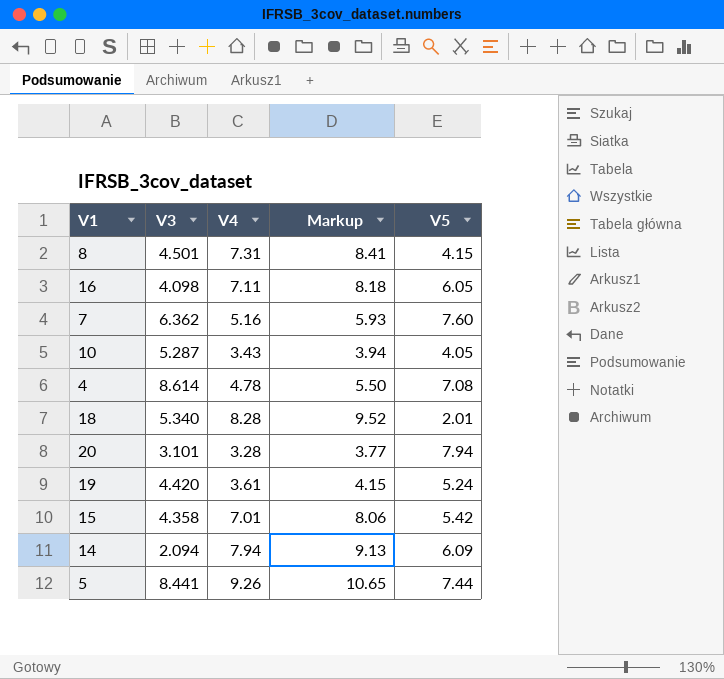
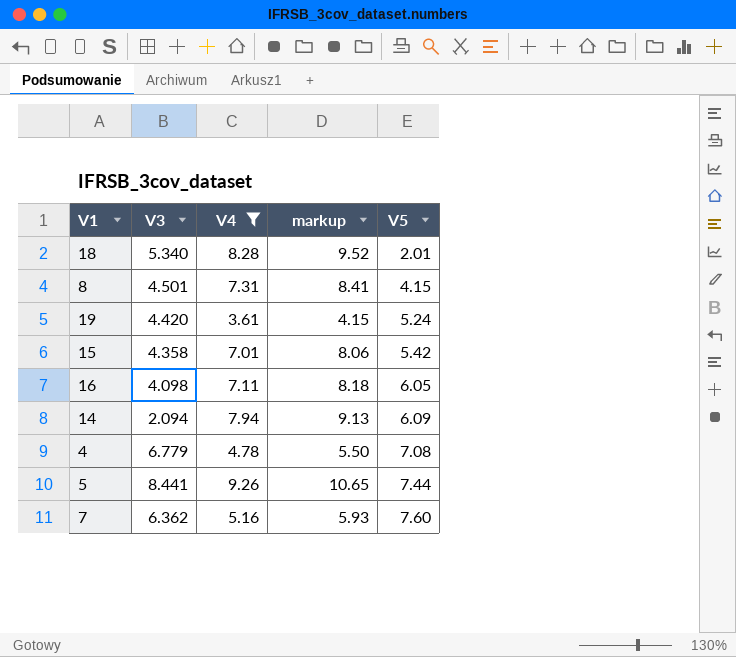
filter: none -> V4 >= 3.61
row order: none -> V5 ascending
column name: Markup -> markup
4 | V3: 8.614 -> 6.779

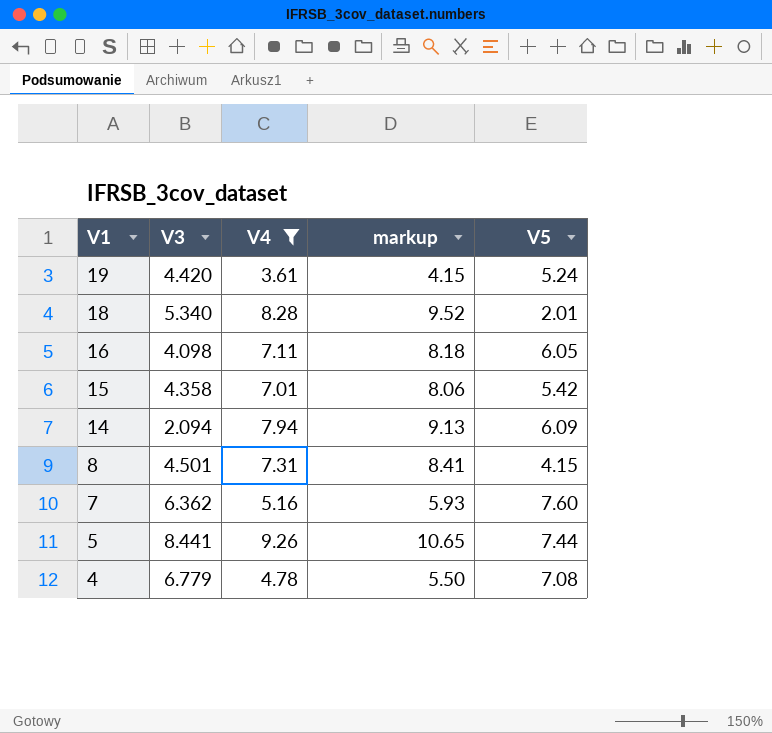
row order: V5 ascending -> V1 descending

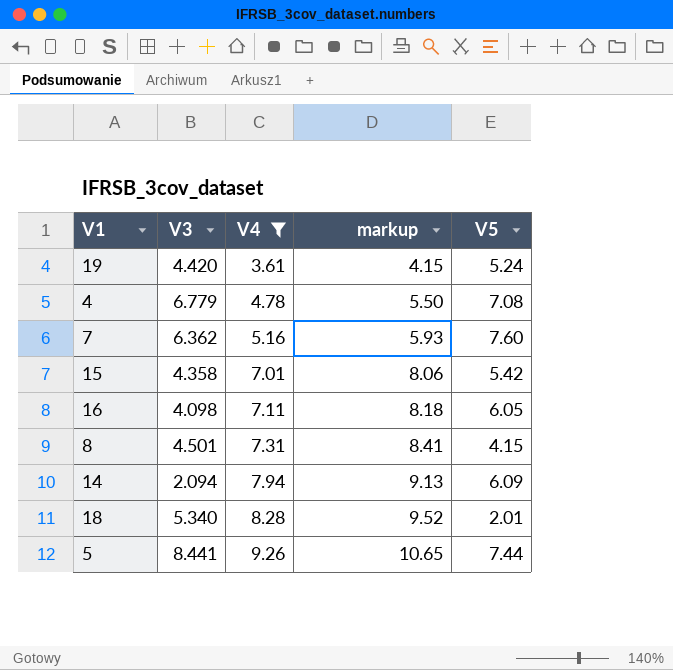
row order: V1 descending -> V4 ascending

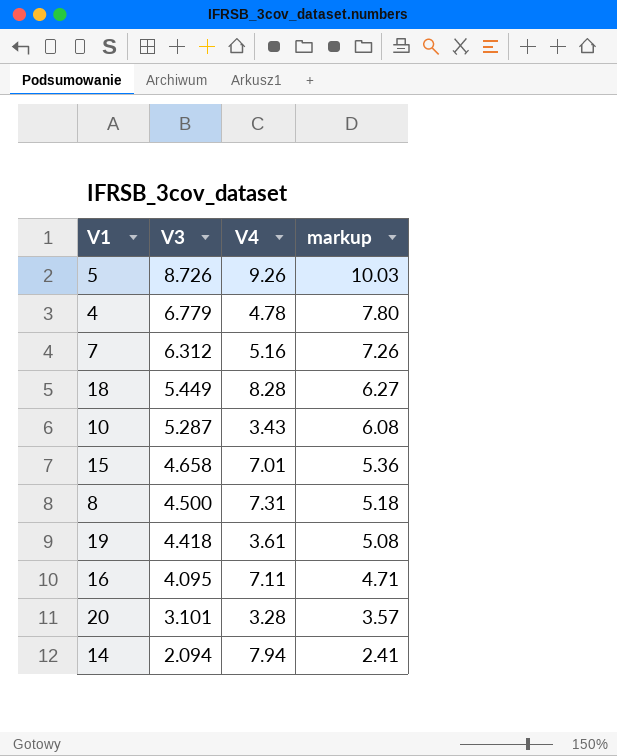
filter: V4 >= 3.61 -> none
row order: V4 ascending -> V3 descending
column V5 | position: 5 -> none
column markup | formula: [V4] * 1.15 -> [V3] * 1.15
5 | V3: 8.441 -> 8.726
7 | V3: 6.362 -> 6.312
18 | V3: 5.340 -> 5.449
15 | V3: 4.358 -> 4.658
8 | V3: 4.501 -> 4.500
19 | V3: 4.420 -> 4.418
16 | V3: 4.098 -> 4.095

